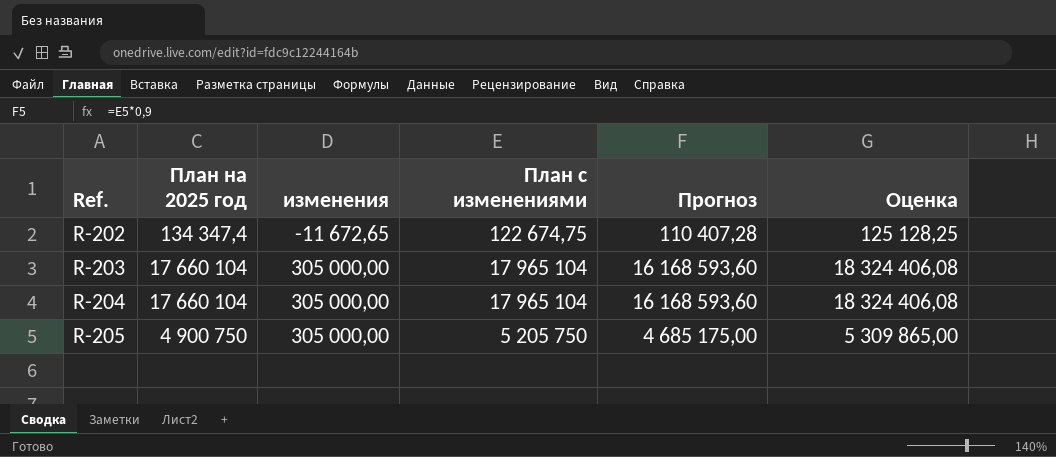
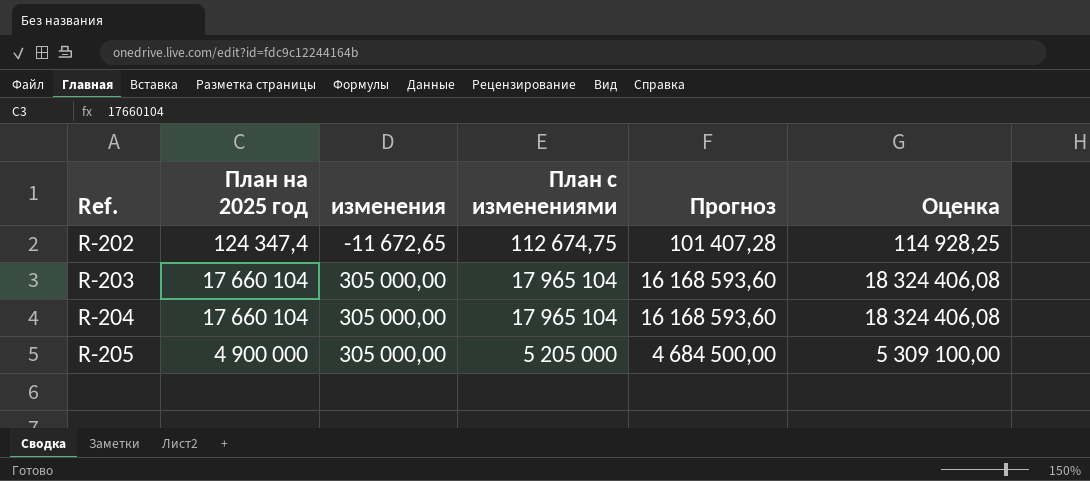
R-202 | План на 2025 год: 134 347,4 -> 124 347,4
R-202 | План с изменениями: 122 674,75 -> 112 674,75
R-202 | Прогноз: 110 407,28 -> 101 407,28
R-202 | Оценка: 125 128,25 -> 114 928,25
R-205 | План на 2025 год: 4 900 750 -> 4 900 000
R-205 | План с изменениями: 5 205 750 -> 5 205 000
R-205 | Прогноз: 4 685 175,00 -> 4 684 500,00
R-205 | Оценка: 5 309 865,00 -> 5 309 100,00

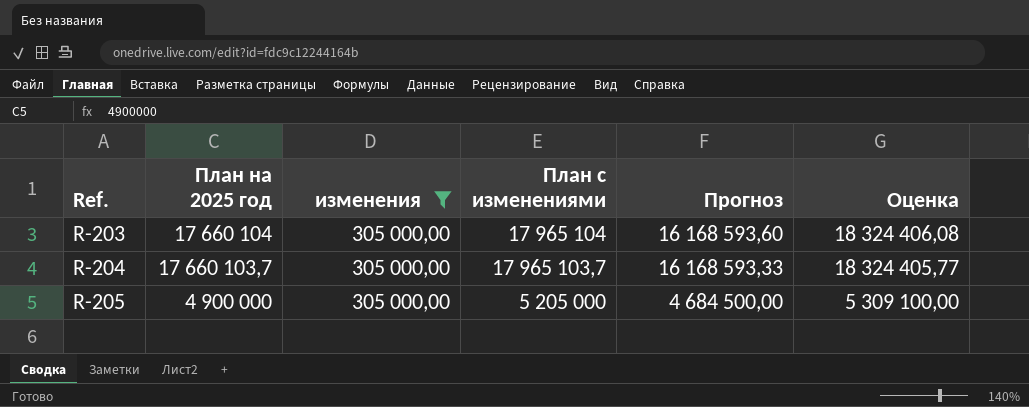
filter: none -> изменения = 305 000,00
R-204 | План на 2025 год: 17 660 104 -> 17 660 103,7
R-204 | План с изменениями: 17 965 104 -> 17 965 103,7
R-204 | Прогноз: 16 168 593,60 -> 16 168 593,33
R-204 | Оценка: 18 324 406,08 -> 18 324 405,77

